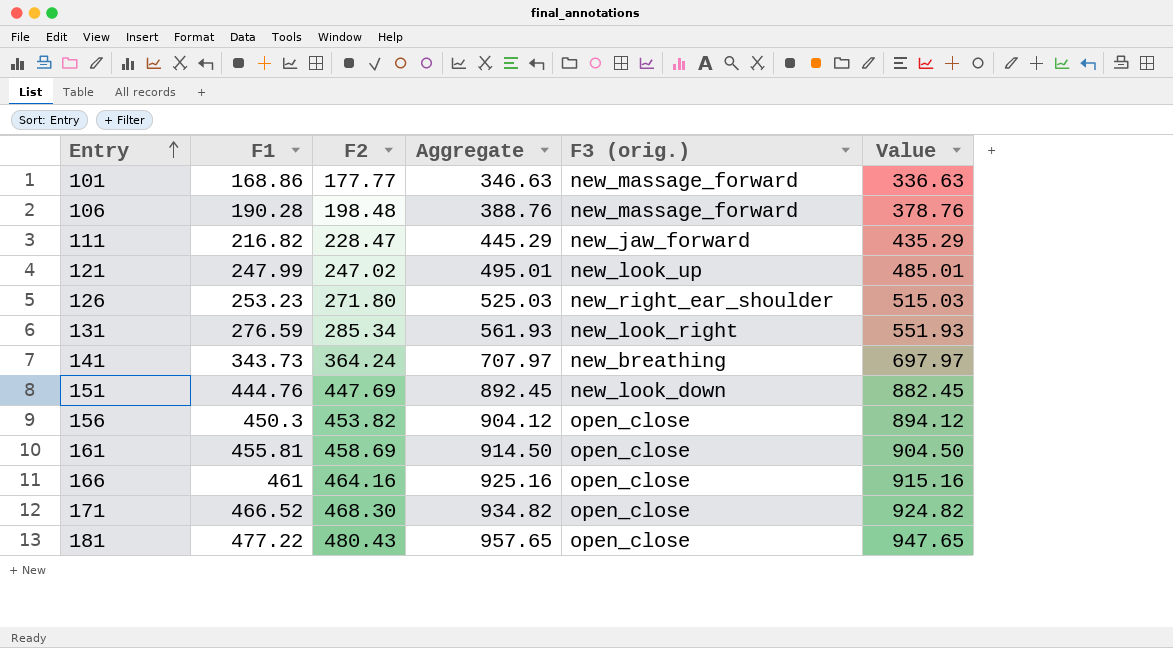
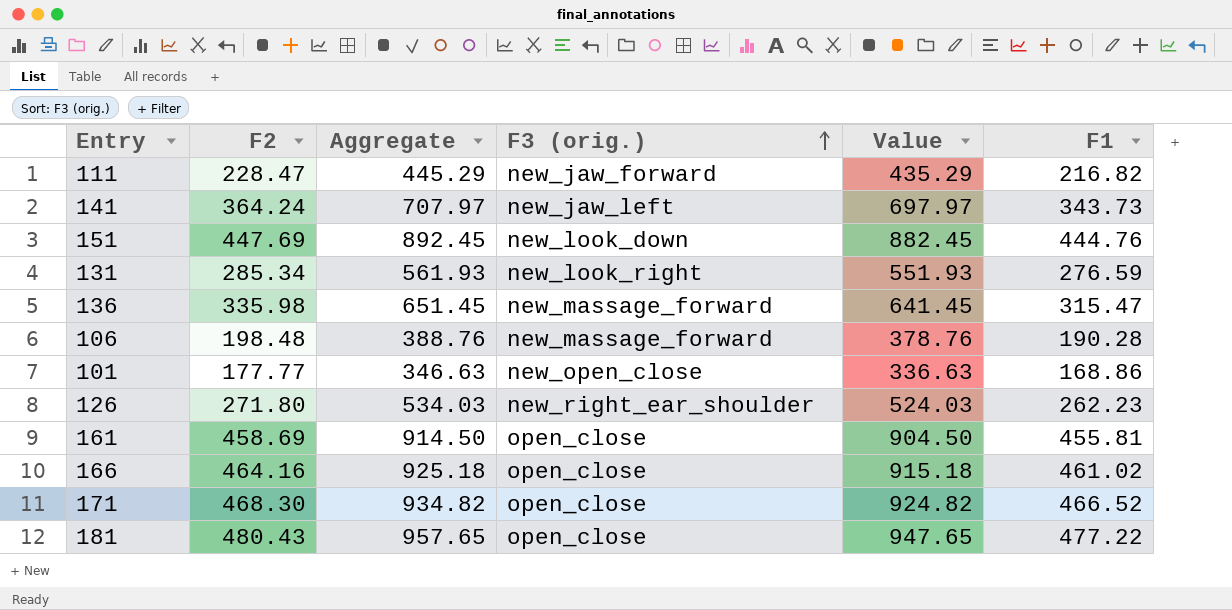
row order: Entry ascending -> F3 (orig.) ascending
column F1 | position: 2 -> 6
row 121: 247.99 | 247.02 | 495.01 | new_look_up | 485.01 -> none
row 156: 450.3 | 453.82 | 904.12 | open_close | 894.12 -> none
141 | F3 (orig.): new_breathing -> new_jaw_left
row 136: none -> 335.98 | 651.45 | new_massage_forward | 641.45 | 315.47
101 | F3 (orig.): new_massage_forward -> new_open_close
126 | Aggregate: 525.03 -> 534.03
126 | Value: 515.03 -> 524.03
126 | F1: 253.23 -> 262.23
166 | Aggregate: 925.16 -> 925.18
166 | Value: 915.16 -> 915.18
166 | F1: 461 -> 461.02

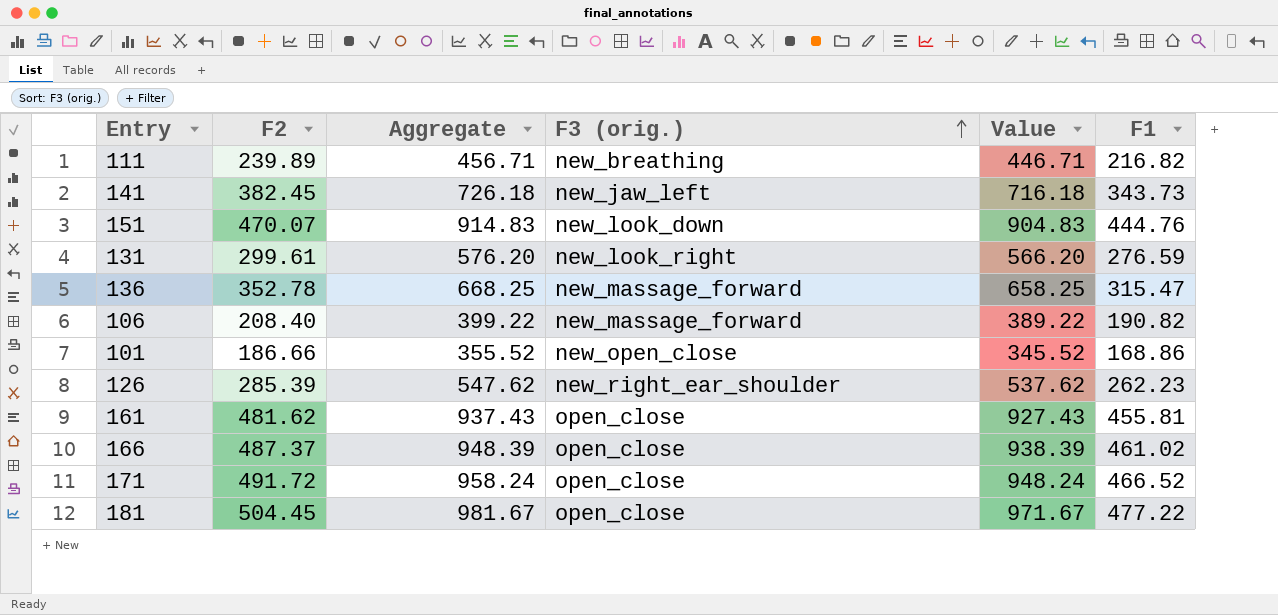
111 | F2: 228.47 -> 239.89
111 | Aggregate: 445.29 -> 456.71
111 | F3 (orig.): new_jaw_forward -> new_breathing
111 | Value: 435.29 -> 446.71
141 | F2: 364.24 -> 382.45
141 | Aggregate: 707.97 -> 726.18
141 | Value: 697.97 -> 716.18
151 | F2: 447.69 -> 470.07
151 | Aggregate: 892.45 -> 914.83
151 | Value: 882.45 -> 904.83
131 | F2: 285.34 -> 299.61
131 | Aggregate: 561.93 -> 576.20
131 | Value: 551.93 -> 566.20
136 | F2: 335.98 -> 352.78
136 | Aggregate: 651.45 -> 668.25
136 | Value: 641.45 -> 658.25
106 | F2: 198.48 -> 208.40
106 | Aggregate: 388.76 -> 399.22
106 | Value: 378.76 -> 389.22
106 | F1: 190.28 -> 190.82
101 | F2: 177.77 -> 186.66
101 | Aggregate: 346.63 -> 355.52
101 | Value: 336.63 -> 345.52
126 | F2: 271.80 -> 285.39
126 | Aggregate: 534.03 -> 547.62
126 | Value: 524.03 -> 537.62
161 | F2: 458.69 -> 481.62
161 | Aggregate: 914.50 -> 937.43
161 | Value: 904.50 -> 927.43
166 | F2: 464.16 -> 487.37
166 | Aggregate: 925.18 -> 948.39
166 | Value: 915.18 -> 938.39
171 | F2: 468.30 -> 491.72
171 | Aggregate: 934.82 -> 958.24
171 | Value: 924.82 -> 948.24
181 | F2: 480.43 -> 504.45
181 | Aggregate: 957.65 -> 981.67
181 | Value: 947.65 -> 971.67

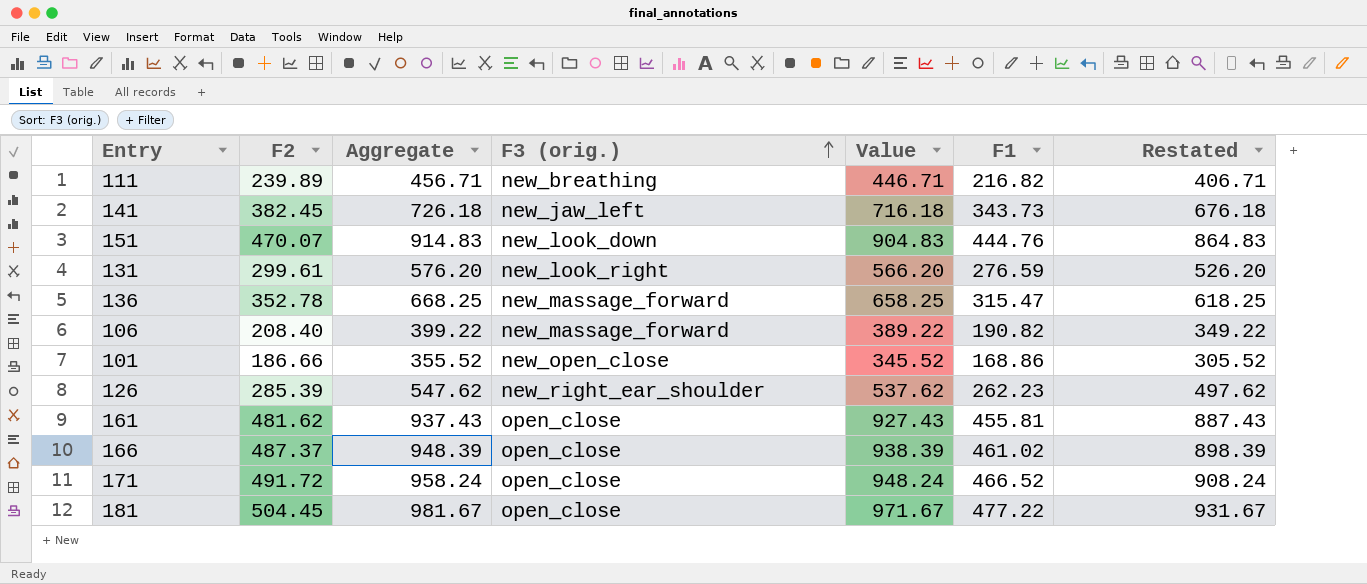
column Restated | formula: none -> [Aggregate] - 50

